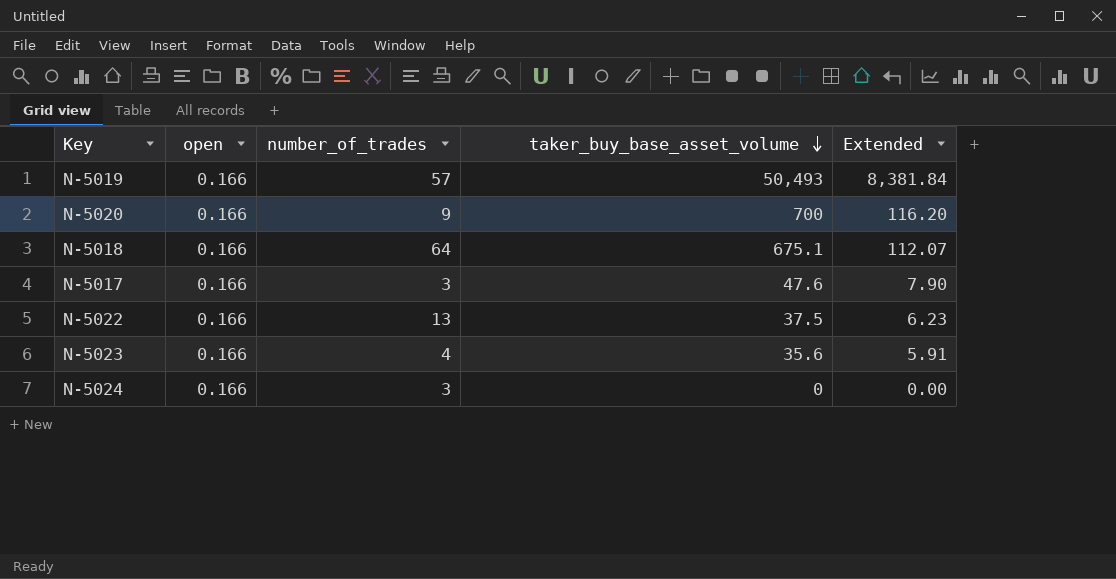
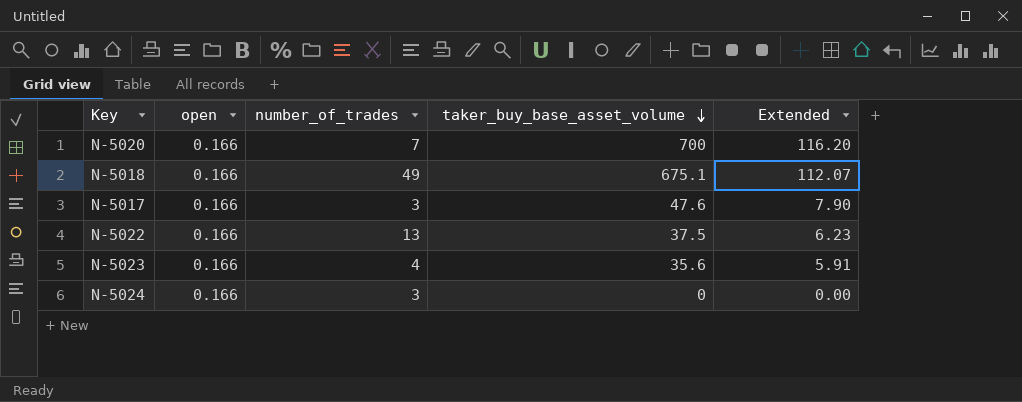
row N-5019: 0.166 | 57 | 50,493 | 8,381.84 -> none
N-5020 | number_of_trades: 9 -> 7
N-5018 | number_of_trades: 64 -> 49

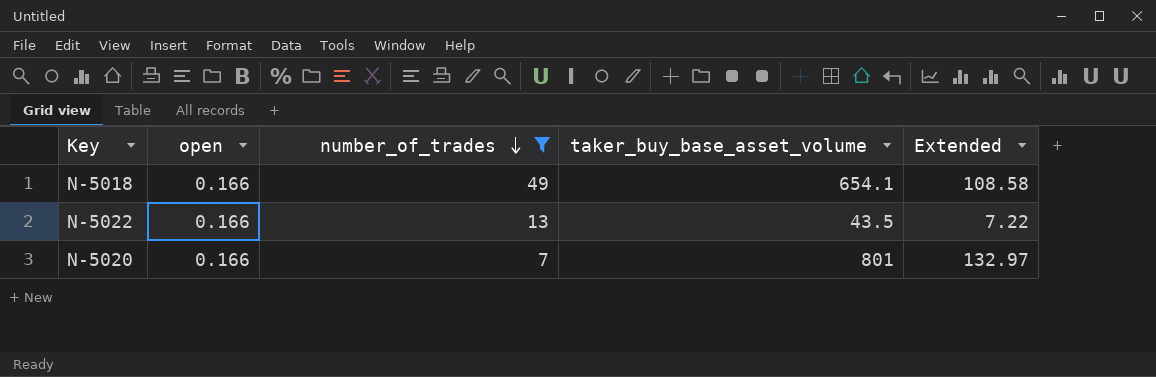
filter: none -> number_of_trades >= 7
row order: taker_buy_base_asset_volume descending -> number_of_trades descending
N-5018 | taker_buy_base_asset_volume: 675.1 -> 654.1
N-5018 | Extended: 112.07 -> 108.58
N-5022 | taker_buy_base_asset_volume: 37.5 -> 43.5
N-5022 | Extended: 6.23 -> 7.22
N-5020 | taker_buy_base_asset_volume: 700 -> 801
N-5020 | Extended: 116.20 -> 132.97

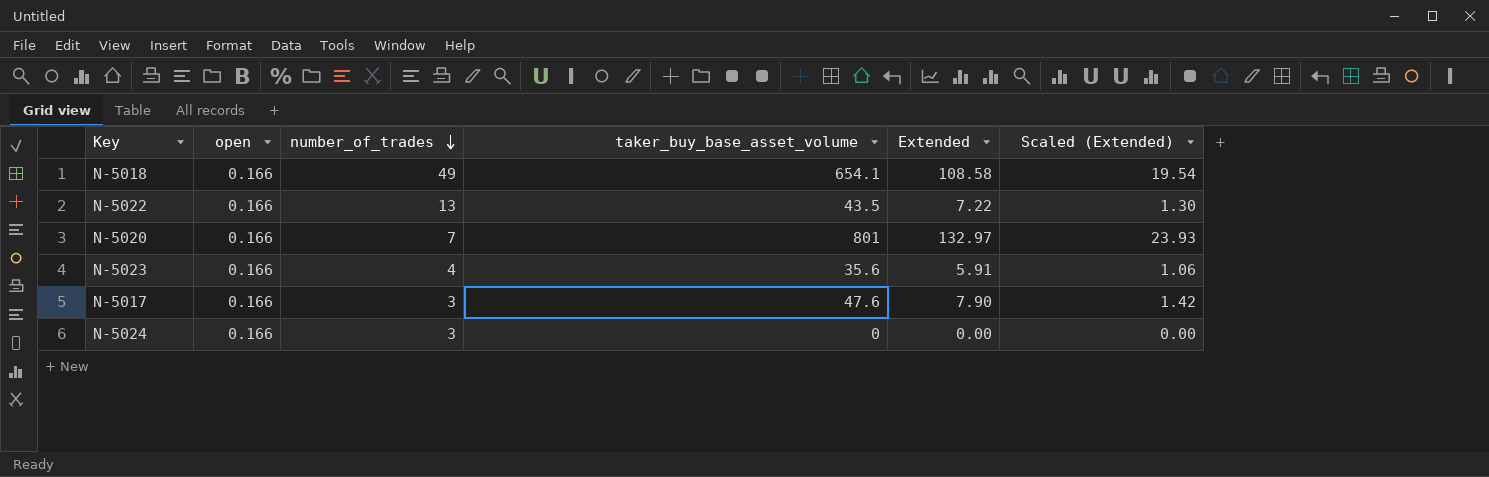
filter: number_of_trades >= 7 -> none
column Scaled (Extended) | formula: none -> [Extended] * 0.18

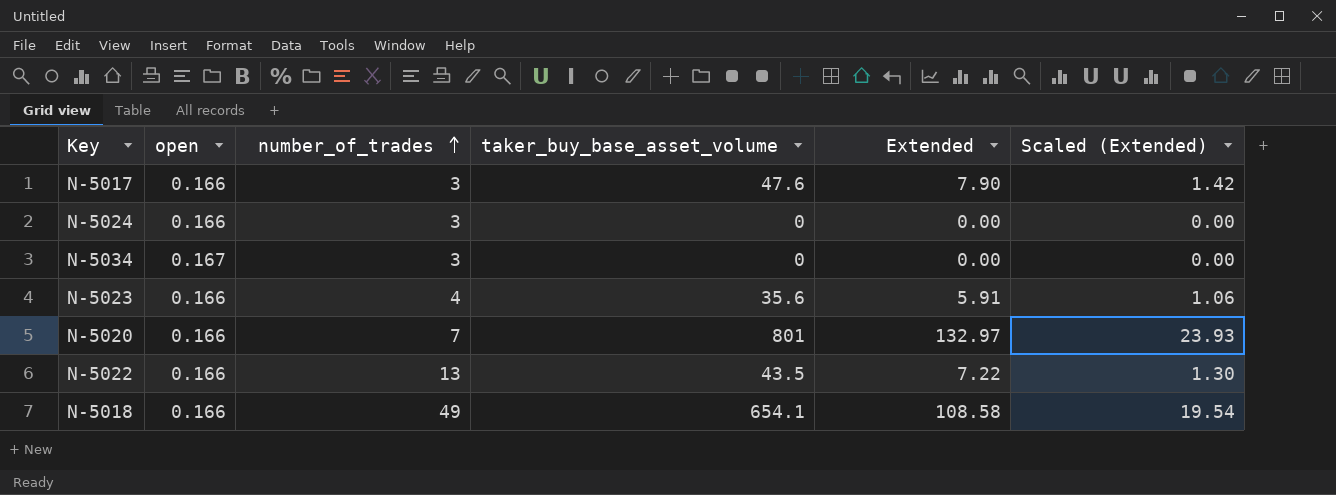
row order: number_of_trades descending -> number_of_trades ascending
row N-5034: none -> 0.167 | 3 | 0 | 0.00 | 0.00

